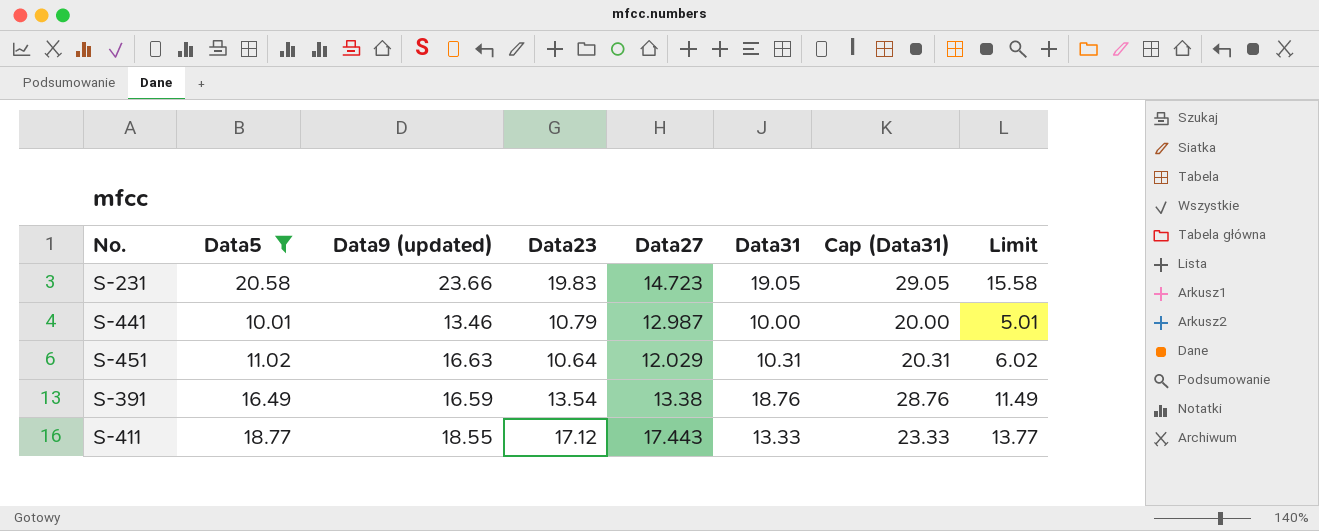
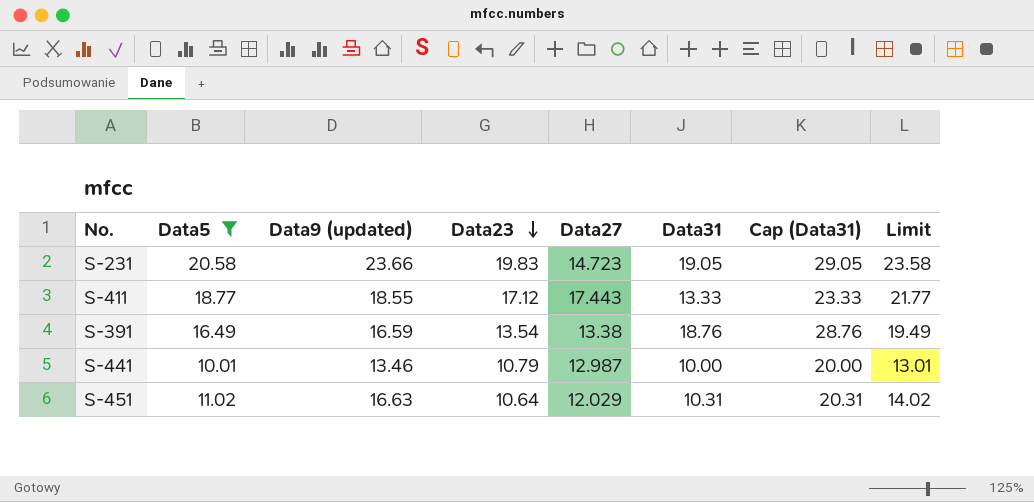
row order: none -> Data23 descending
column Limit | formula: [Data5] - 5 -> [Data5] + 3

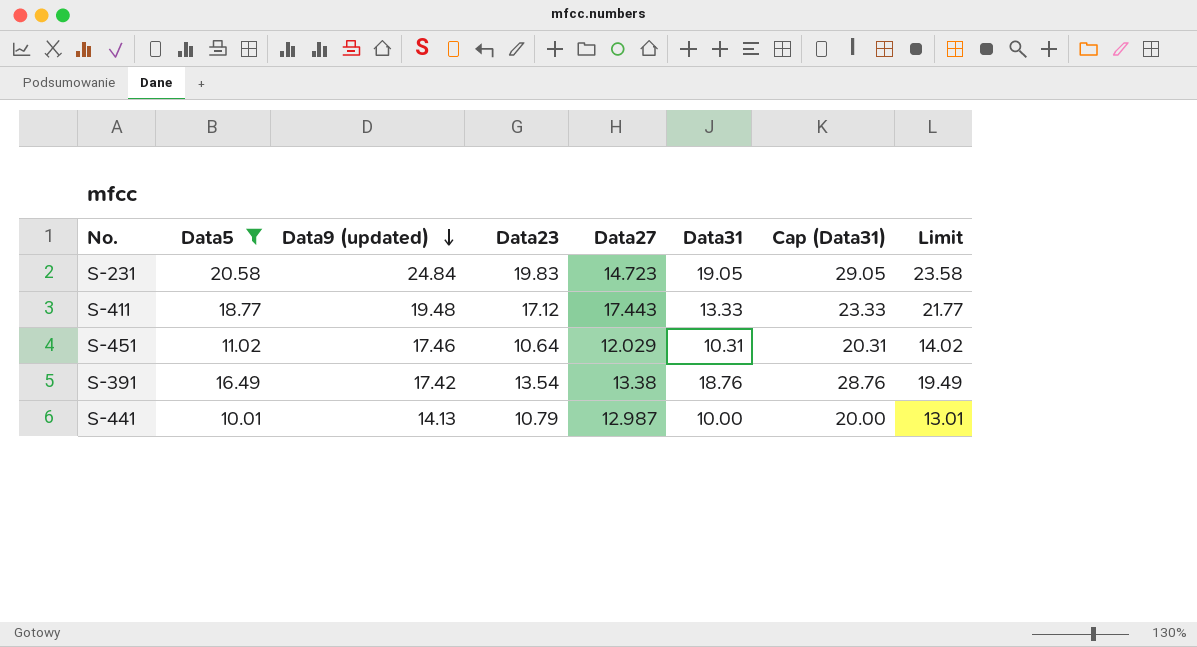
row order: Data23 descending -> Data9 (updated) descending
S-231 | Data9 (updated): 23.66 -> 24.84
S-411 | Data9 (updated): 18.55 -> 19.48
S-451 | Data9 (updated): 16.63 -> 17.46
S-391 | Data9 (updated): 16.59 -> 17.42
S-441 | Data9 (updated): 13.46 -> 14.13

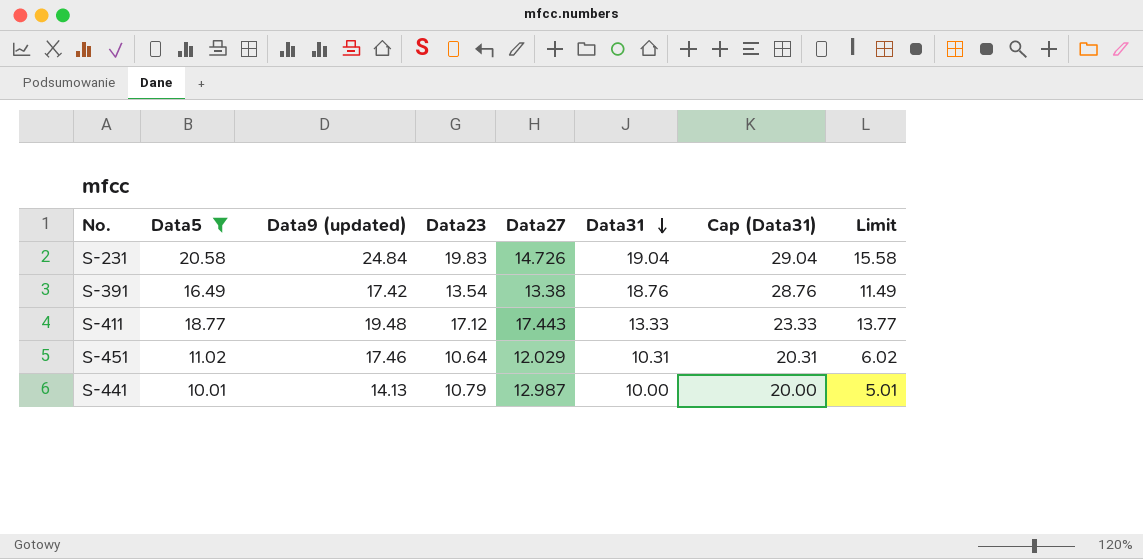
row order: Data9 (updated) descending -> Data31 descending
column Limit | formula: [Data5] + 3 -> [Data5] - 5
S-231 | Data27: 14.723 -> 14.726
S-231 | Data31: 19.05 -> 19.04
S-231 | Cap (Data31): 29.05 -> 29.04

